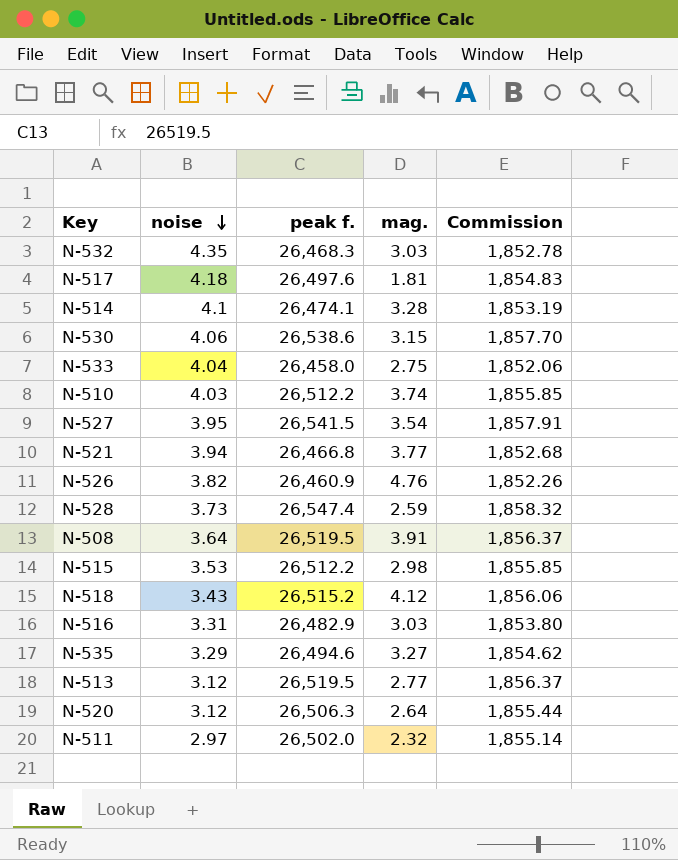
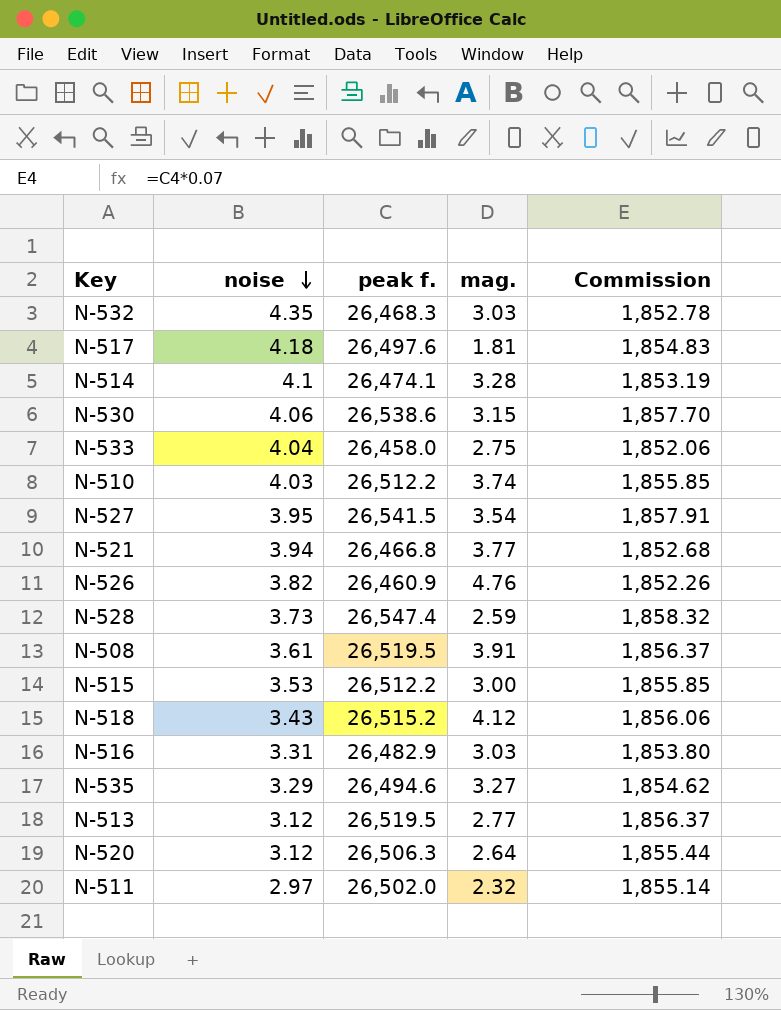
N-508 | noise: 3.64 -> 3.61
N-515 | mag.: 2.98 -> 3.00

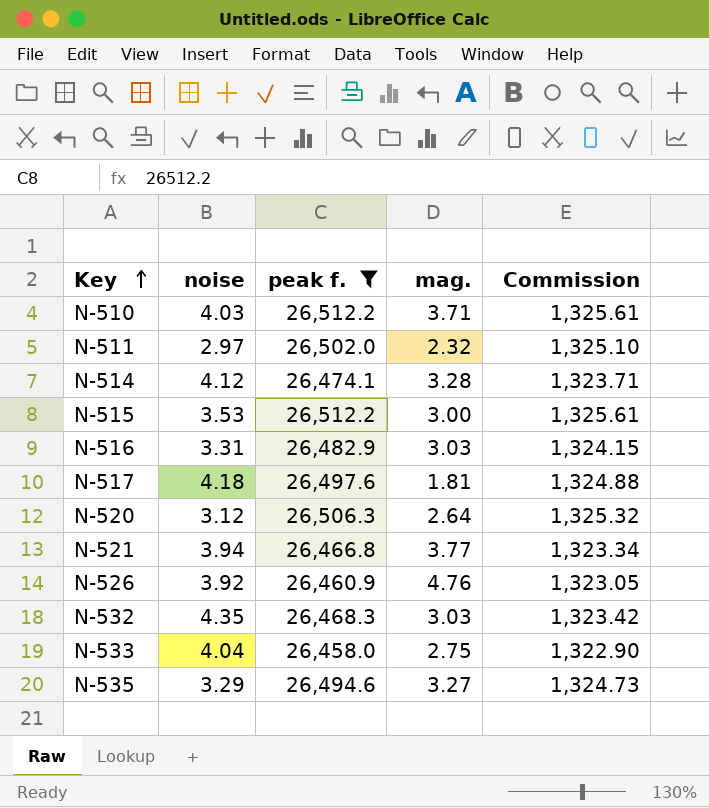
filter: none -> peak f. <= 26,512.2
row order: noise descending -> Key ascending
column Commission | formula: [peak f.] * 0.07 -> [peak f.] * 0.05
N-510 | mag.: 3.74 -> 3.71
N-514 | noise: 4.1 -> 4.12
N-526 | noise: 3.82 -> 3.92

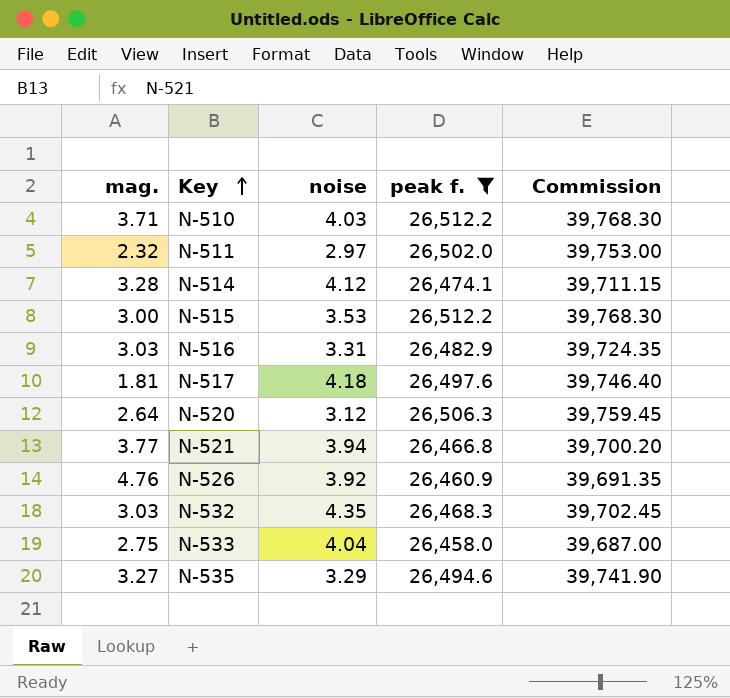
column mag. | position: 4 -> 1
column Commission | formula: [peak f.] * 0.05 -> [peak f.] * 1.5

